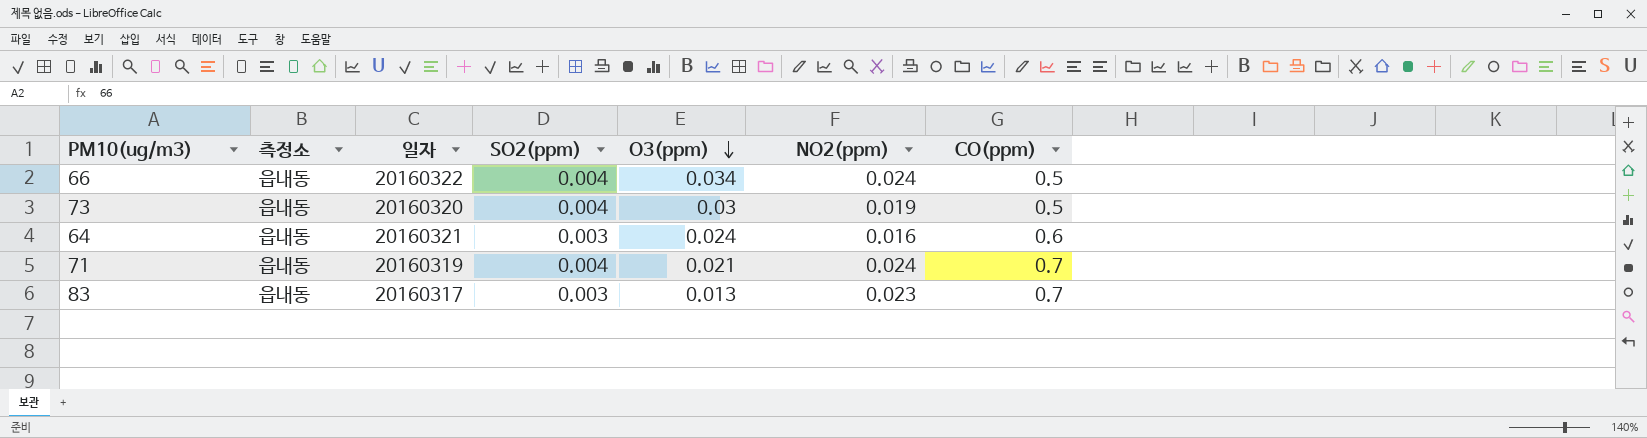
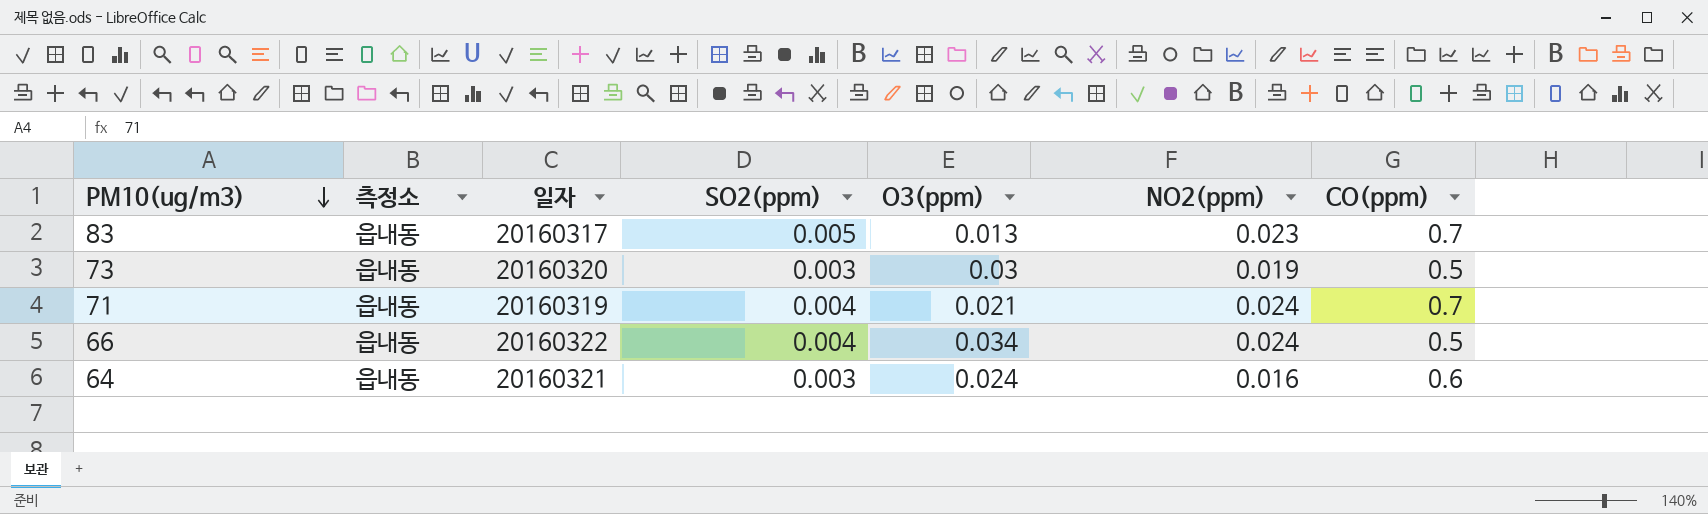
row order: O3(ppm) descending -> PM10(ug/m3) descending
83 | SO2(ppm): 0.003 -> 0.005
73 | SO2(ppm): 0.004 -> 0.003

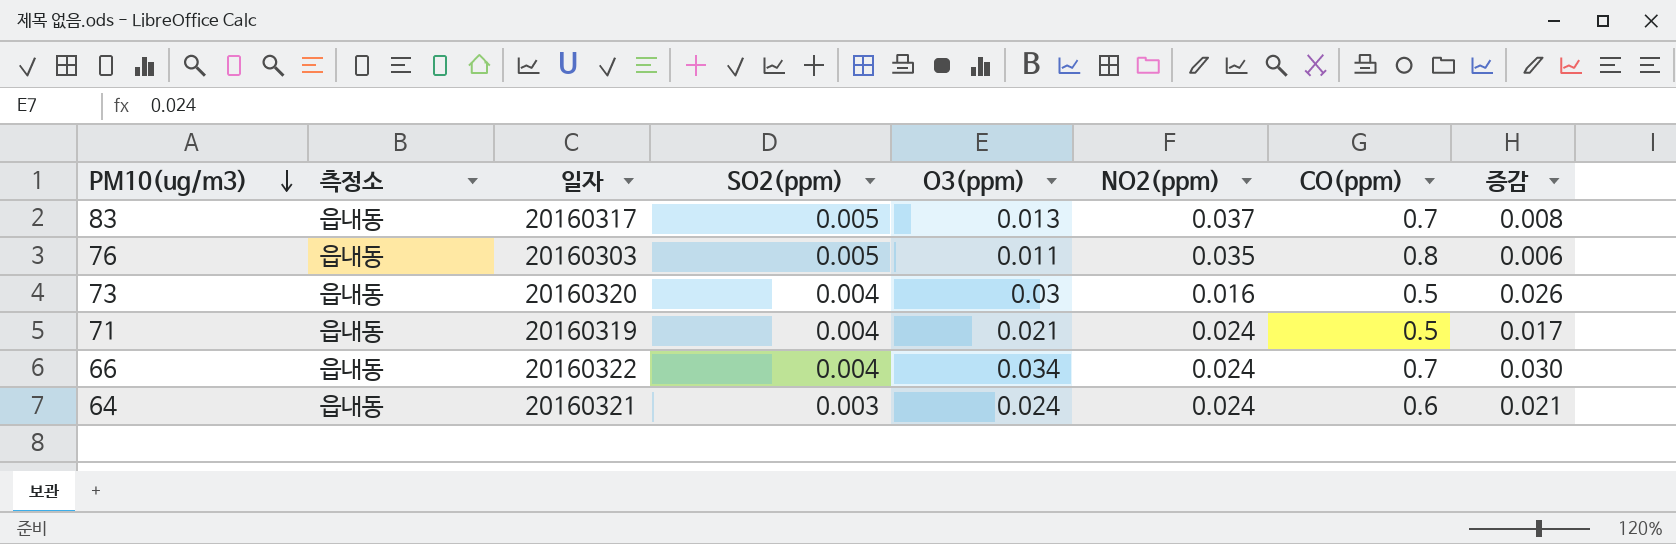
column 증감 | formula: none -> [O3(ppm)] - [SO2(ppm)]
83 | NO2(ppm): 0.023 -> 0.037
row 76: none -> 읍내동 | 20160303 | 0.005 | 0.011 | 0.035 | 0.8 | 0.006
73 | SO2(ppm): 0.003 -> 0.004
73 | NO2(ppm): 0.019 -> 0.016
71 | CO(ppm): 0.7 -> 0.5
66 | CO(ppm): 0.5 -> 0.7
64 | NO2(ppm): 0.016 -> 0.024

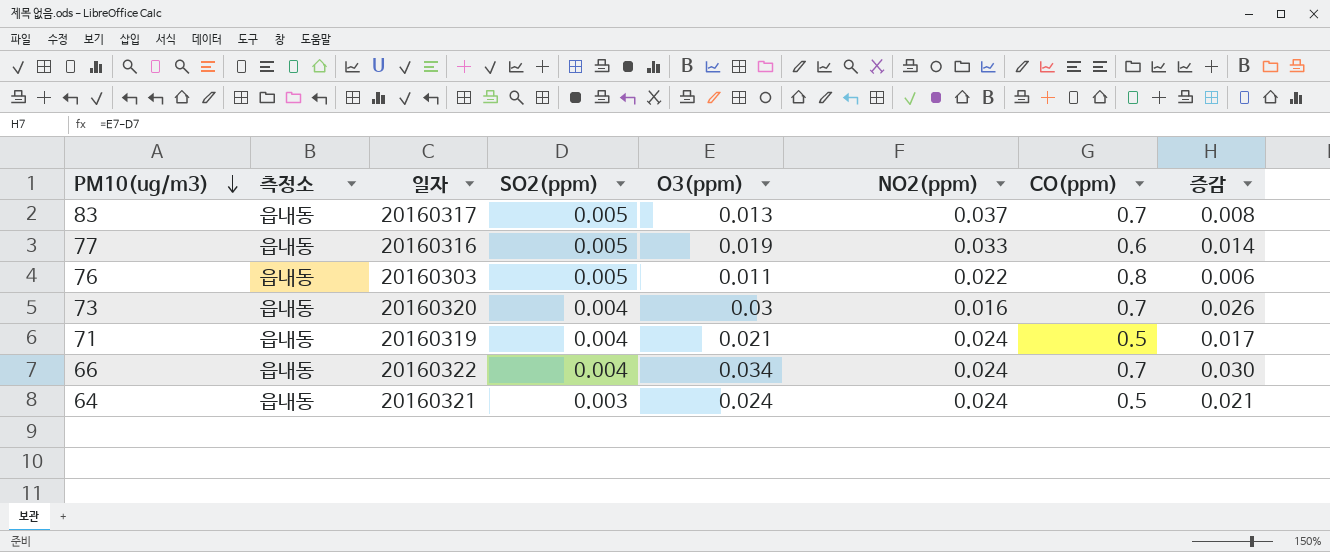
row 77: none -> 읍내동 | 20160316 | 0.005 | 0.019 | 0.033 | 0.6 | 0.014
76 | NO2(ppm): 0.035 -> 0.022
73 | CO(ppm): 0.5 -> 0.7
64 | CO(ppm): 0.6 -> 0.5

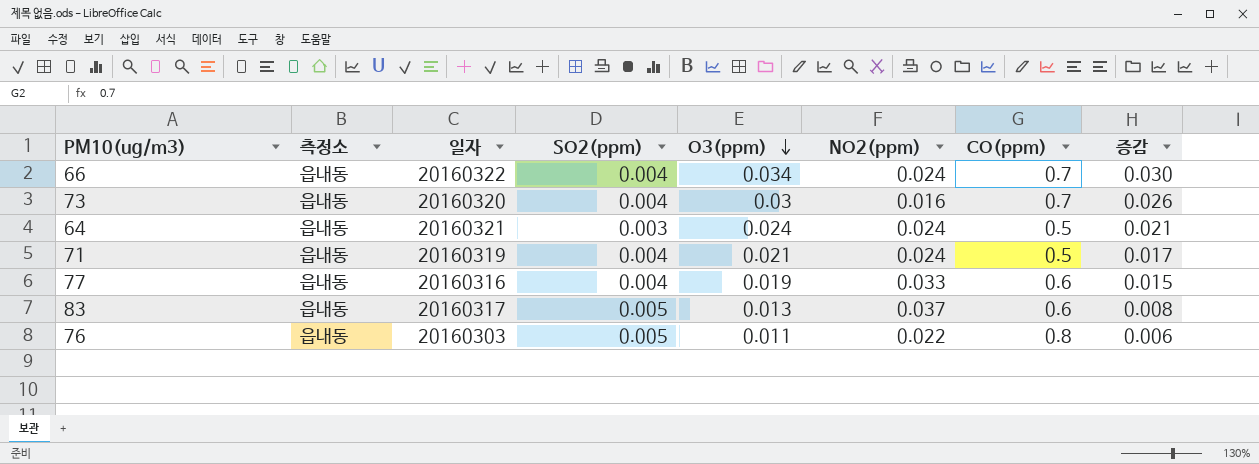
row order: PM10(ug/m3) descending -> O3(ppm) descending
77 | SO2(ppm): 0.005 -> 0.004
77 | 증감: 0.014 -> 0.015
83 | CO(ppm): 0.7 -> 0.6

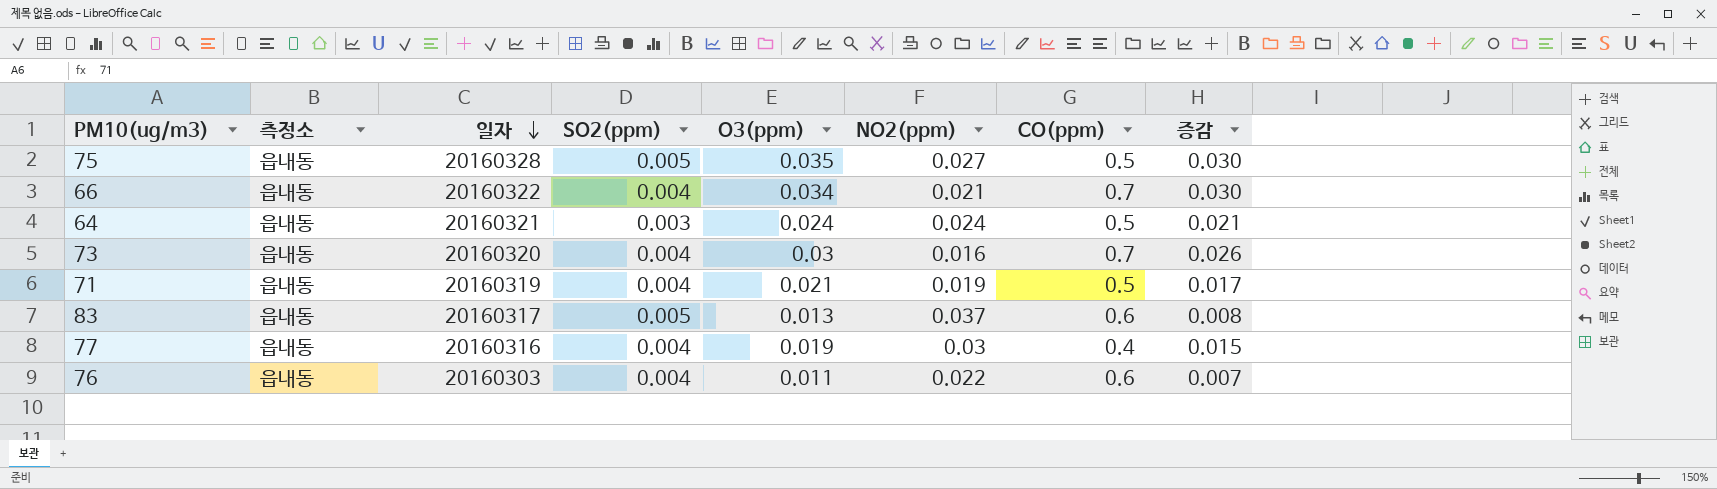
row order: O3(ppm) descending -> 일자 descending
row 75: none -> 읍내동 | 20160328 | 0.005 | 0.035 | 0.027 | 0.5 | 0.030
66 | NO2(ppm): 0.024 -> 0.021
71 | NO2(ppm): 0.024 -> 0.019
77 | NO2(ppm): 0.033 -> 0.03
77 | CO(ppm): 0.6 -> 0.4
76 | SO2(ppm): 0.005 -> 0.004
76 | CO(ppm): 0.8 -> 0.6
76 | 증감: 0.006 -> 0.007

